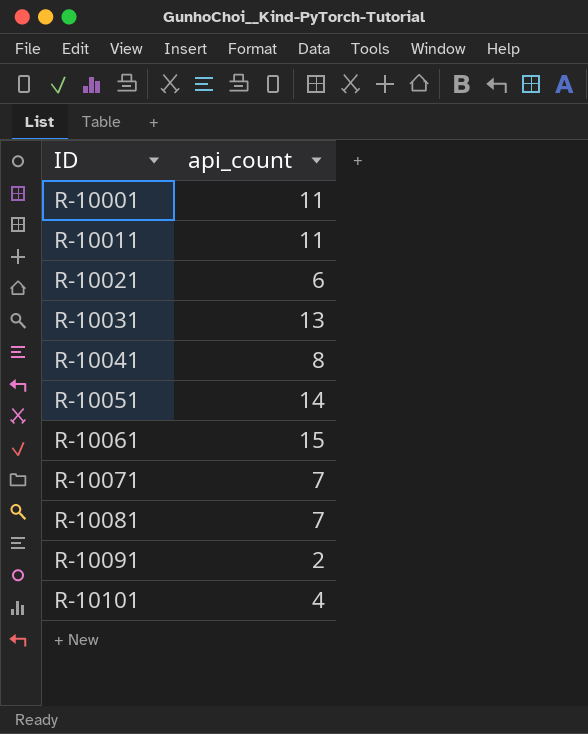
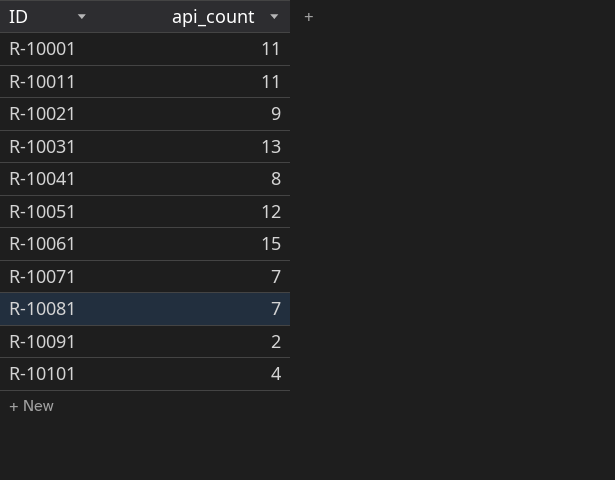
R-10021 | api_count: 6 -> 9
R-10051 | api_count: 14 -> 12

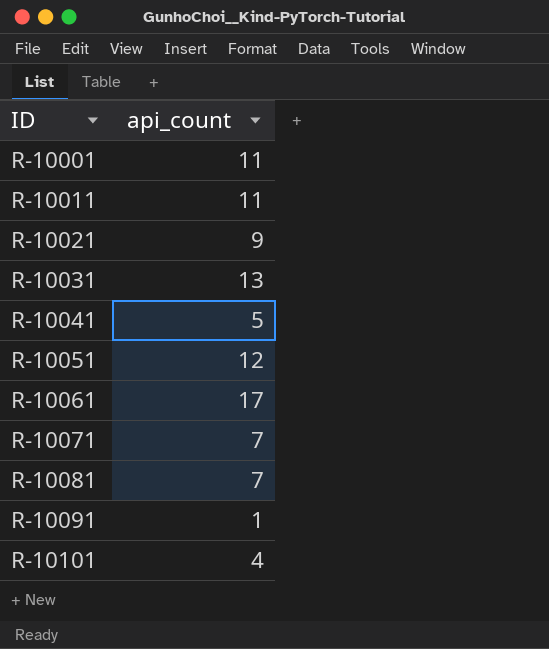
R-10041 | api_count: 8 -> 5
R-10061 | api_count: 15 -> 17
R-10091 | api_count: 2 -> 1

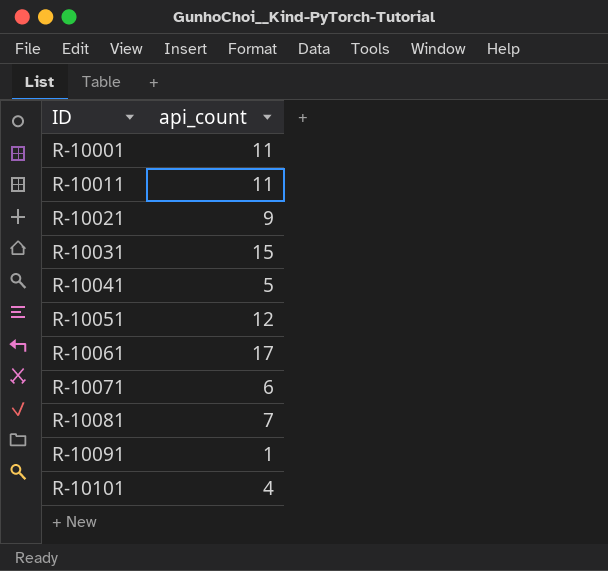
R-10031 | api_count: 13 -> 15
R-10071 | api_count: 7 -> 6

